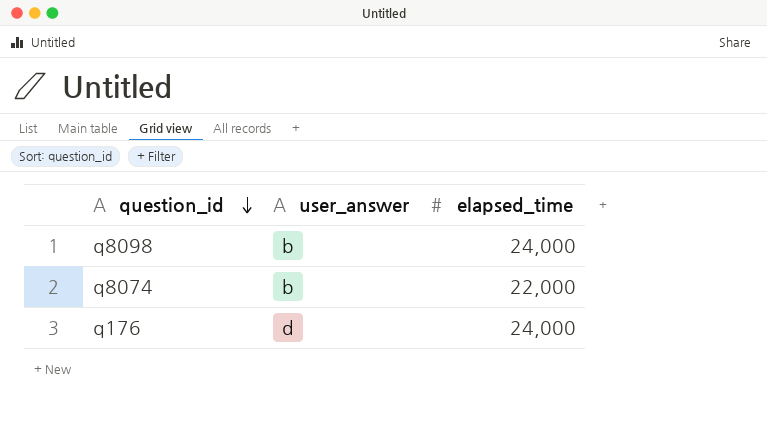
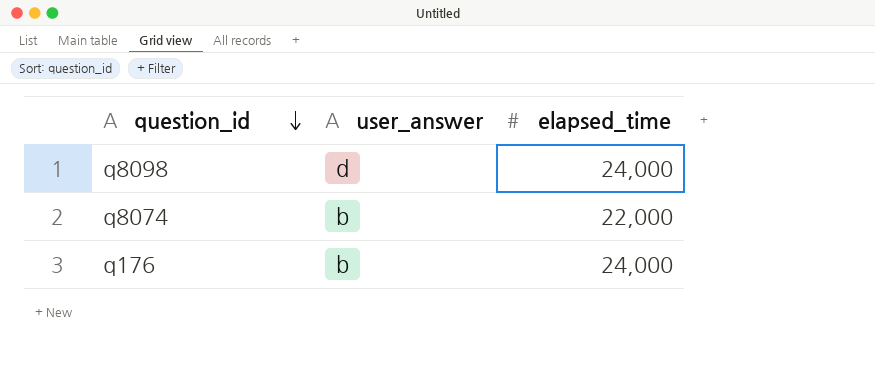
q8098 | user_answer: b -> d
q176 | user_answer: d -> b

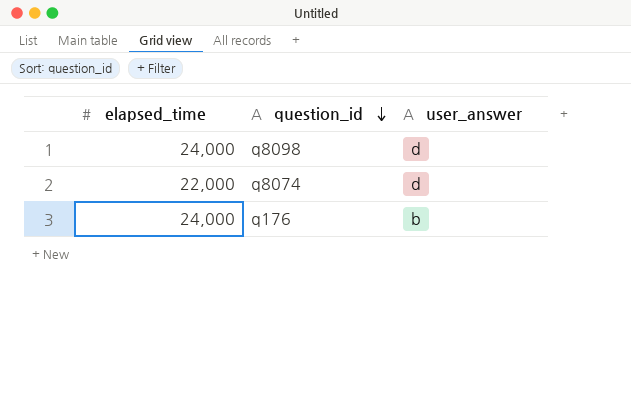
column elapsed_time | position: 3 -> 1
q8074 | user_answer: b -> d

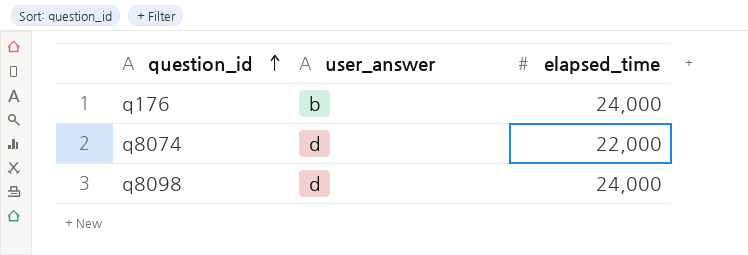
row order: question_id descending -> question_id ascending
column elapsed_time | position: 1 -> 3

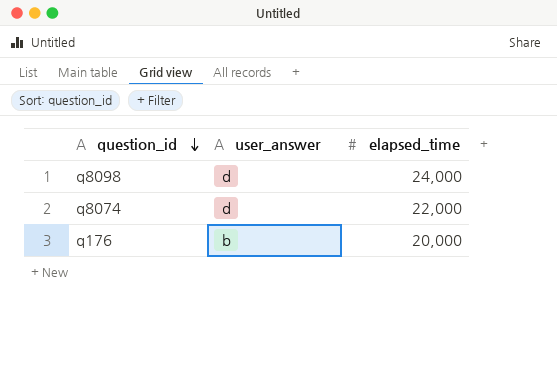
row order: question_id ascending -> question_id descending
q176 | elapsed_time: 24,000 -> 20,000

